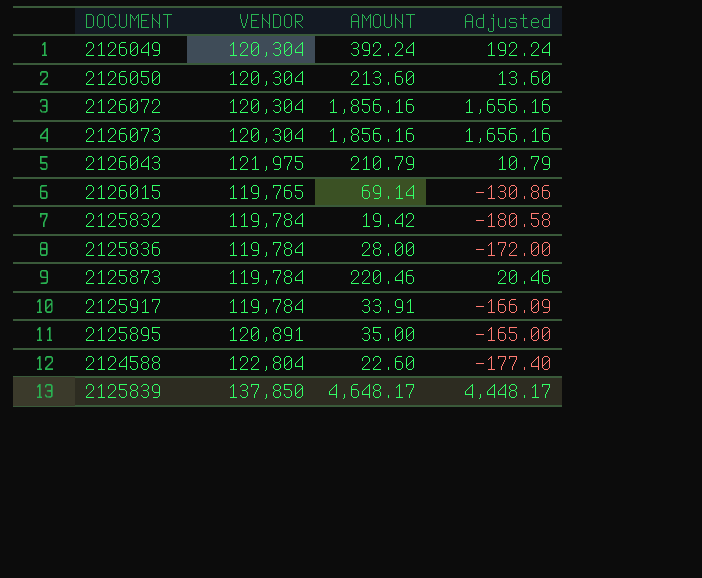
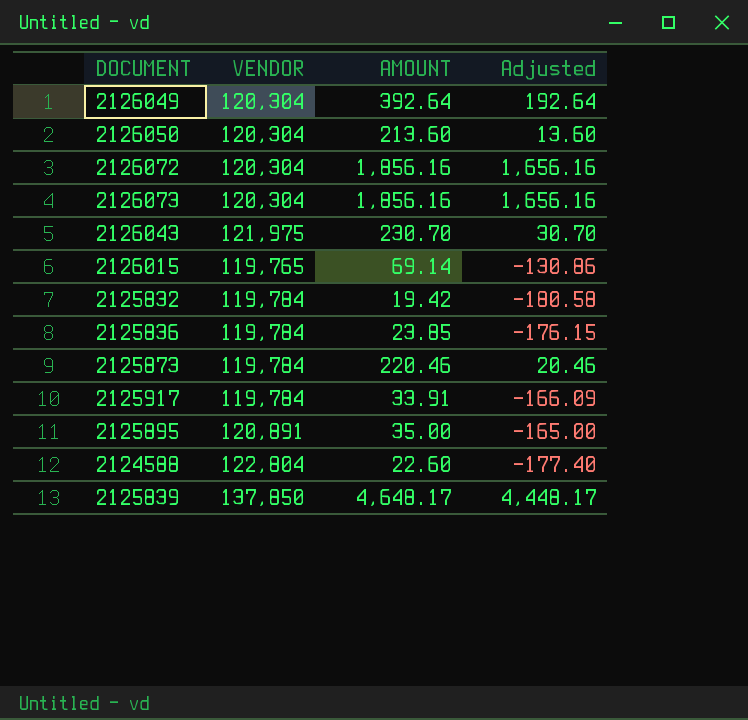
2126049 | AMOUNT: 392.24 -> 392.64
2126049 | Adjusted: 192.24 -> 192.64
2126043 | AMOUNT: 210.79 -> 230.70
2126043 | Adjusted: 10.79 -> 30.70
2125836 | AMOUNT: 28.00 -> 23.85
2125836 | Adjusted: -172.00 -> -176.15

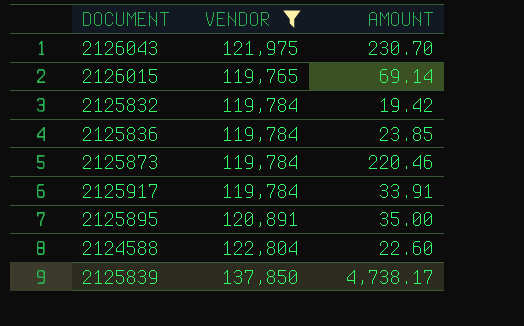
filter: none -> VENDOR != 120,304
column Adjusted | formula: [AMOUNT] - 200 -> none
2125839 | AMOUNT: 4,648.17 -> 4,738.17

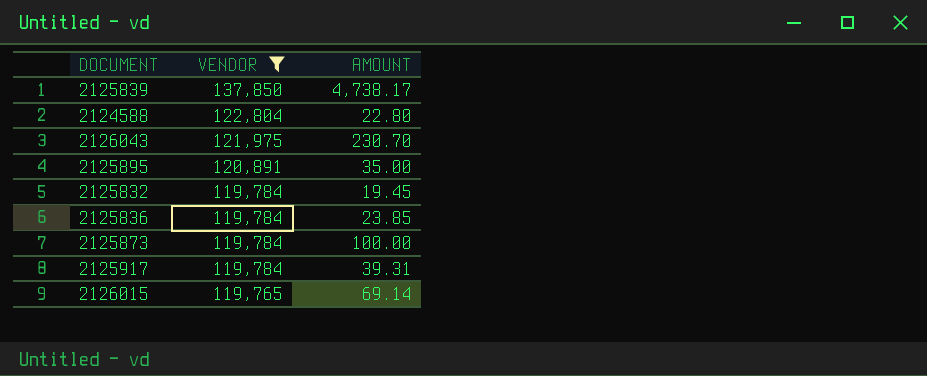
row order: none -> VENDOR descending
2124588 | AMOUNT: 22.60 -> 22.80
2125832 | AMOUNT: 19.42 -> 19.45
2125873 | AMOUNT: 220.46 -> 100.00
2125917 | AMOUNT: 33.91 -> 39.31

